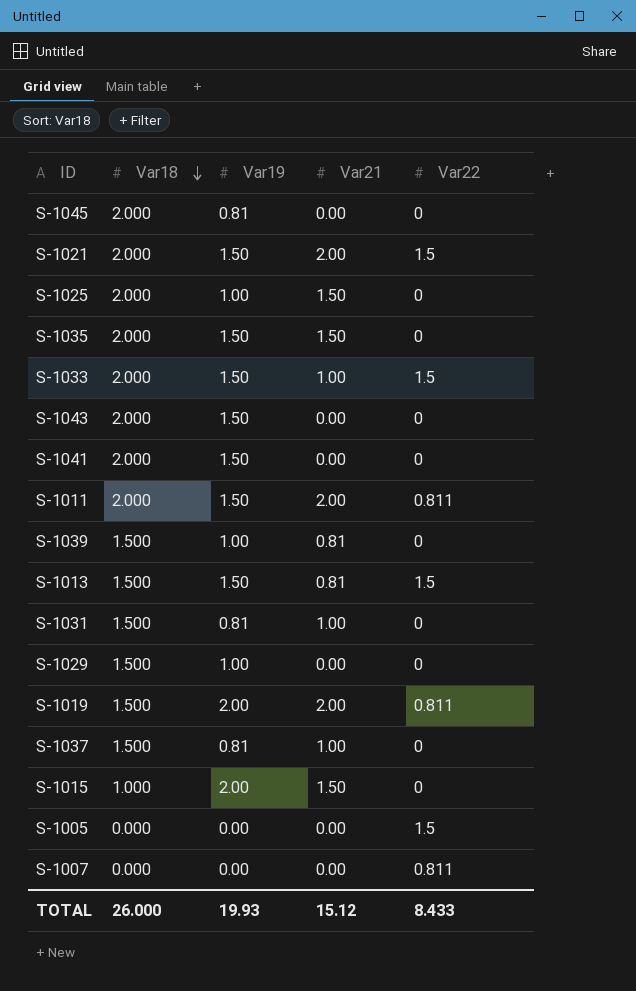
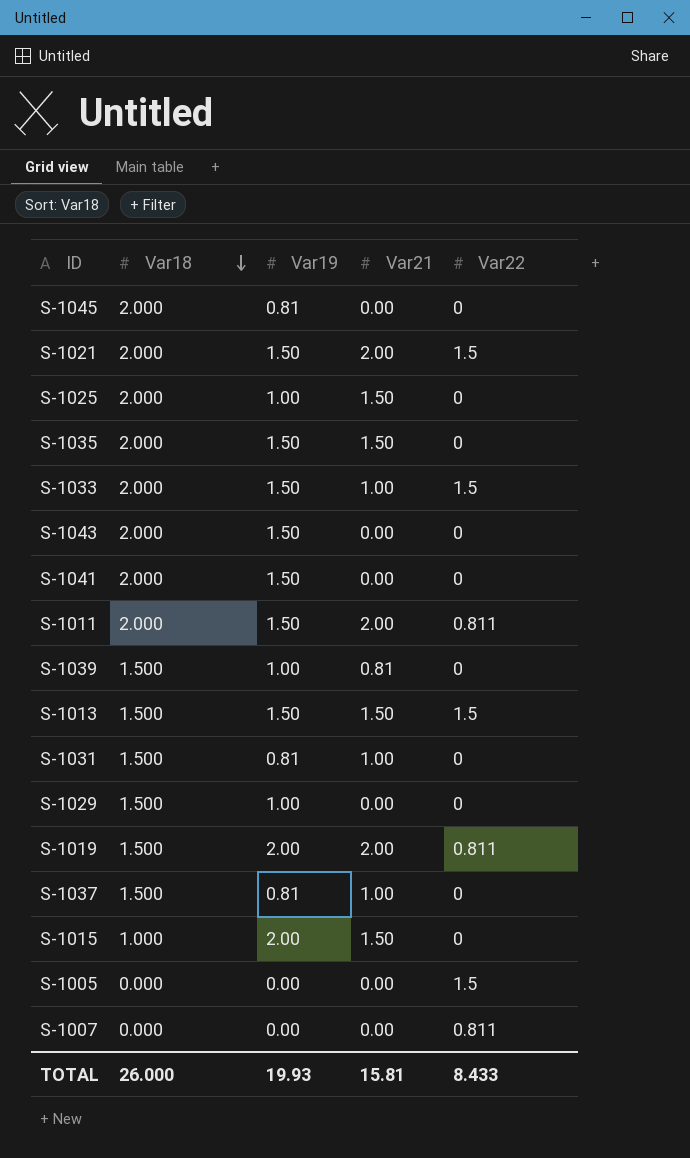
S-1013 | Var21: 0.81 -> 1.50
TOTAL | Var21: 15.12 -> 15.81

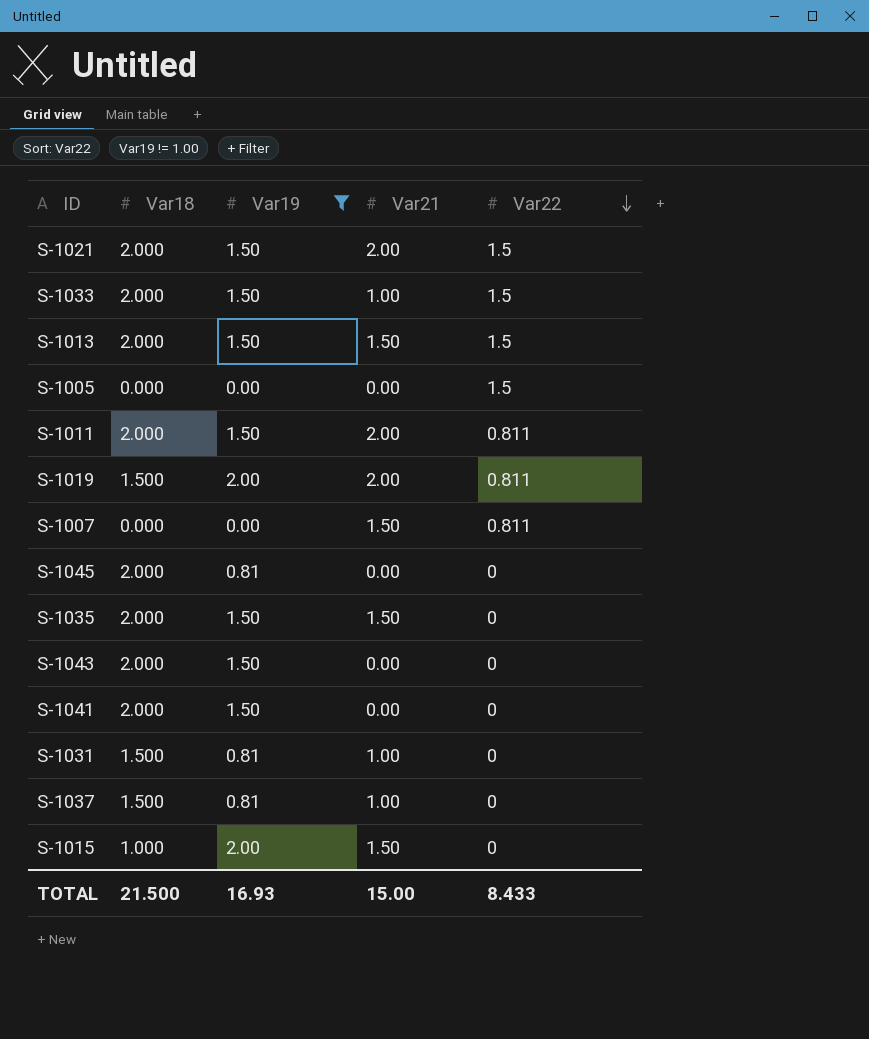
filter: none -> Var19 != 1.00
row order: Var18 descending -> Var22 descending
S-1013 | Var18: 1.500 -> 2.000
S-1007 | Var21: 0.00 -> 1.50
TOTAL | Var18: 26.000 -> 21.500
TOTAL | Var19: 19.93 -> 16.93
TOTAL | Var21: 15.81 -> 15.00

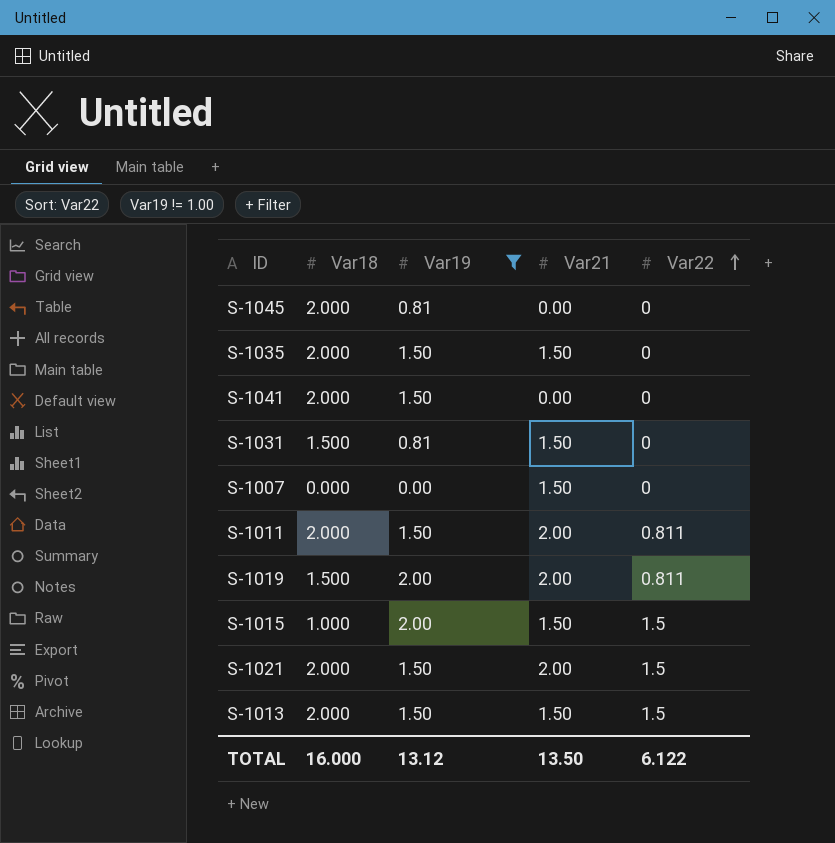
row order: Var22 descending -> Var22 ascending
row S-1033: 2.000 | 1.50 | 1.00 | 1.5 -> none
row S-1005: 0.000 | 0.00 | 0.00 | 1.5 -> none
row S-1043: 2.000 | 1.50 | 0.00 | 0 -> none
row S-1037: 1.500 | 0.81 | 1.00 | 0 -> none
S-1031 | Var21: 1.00 -> 1.50
S-1007 | Var22: 0.811 -> 0
S-1015 | Var22: 0 -> 1.5
TOTAL | Var18: 21.500 -> 16.000
TOTAL | Var19: 16.93 -> 13.12
TOTAL | Var21: 15.00 -> 13.50
TOTAL | Var22: 8.433 -> 6.122

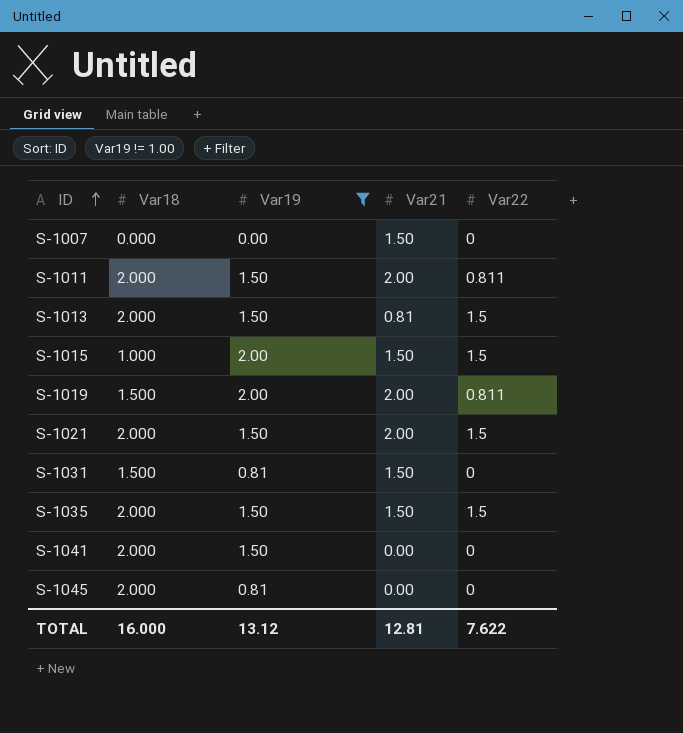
row order: Var22 ascending -> ID ascending
S-1013 | Var21: 1.50 -> 0.81
S-1035 | Var22: 0 -> 1.5
TOTAL | Var21: 13.50 -> 12.81
TOTAL | Var22: 6.122 -> 7.622

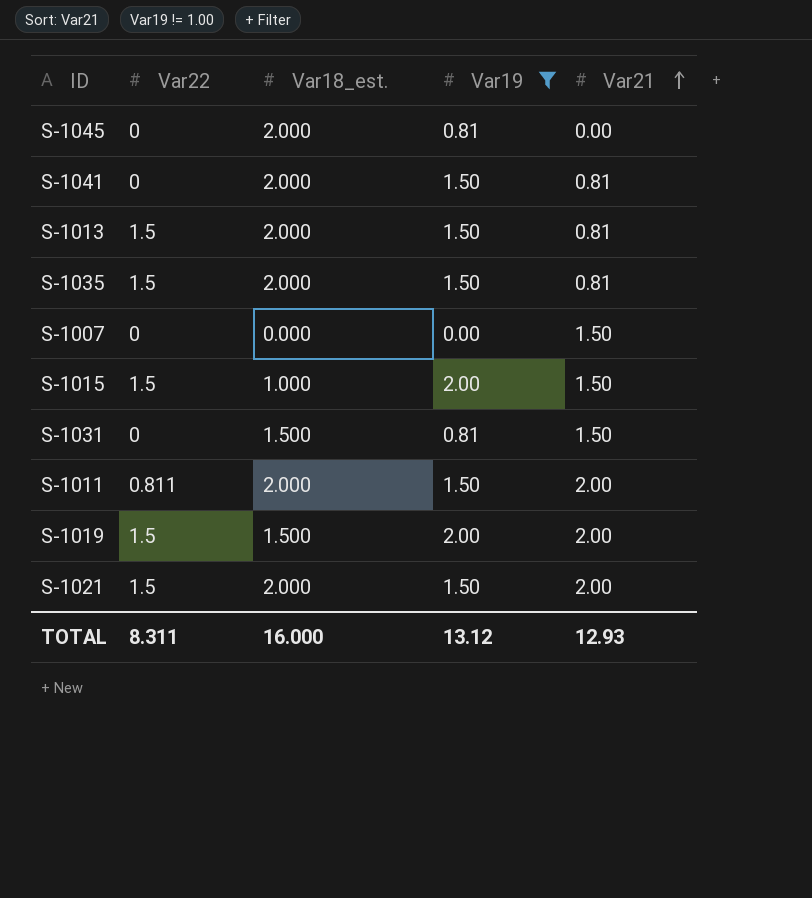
row order: ID ascending -> Var21 ascending
column Var22 | position: 5 -> 2
column name: Var18 -> Var18_est.
S-1041 | Var21: 0.00 -> 0.81
S-1035 | Var21: 1.50 -> 0.81
S-1019 | Var22: 0.811 -> 1.5
TOTAL | Var22: 7.622 -> 8.311
TOTAL | Var21: 12.81 -> 12.93

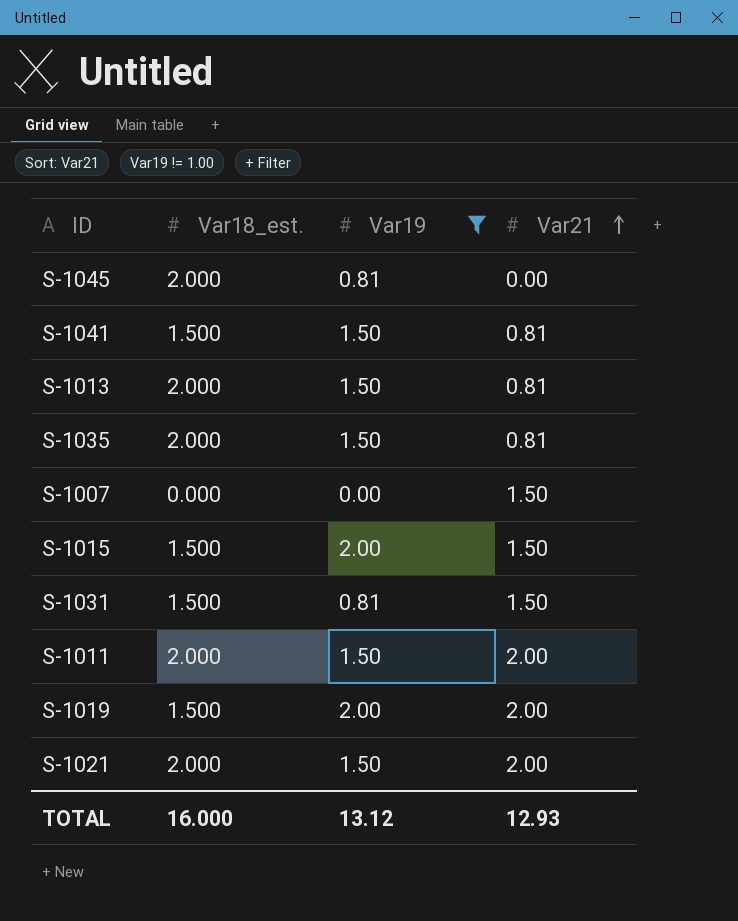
column Var22 | position: 2 -> none
S-1041 | Var18_est.: 2.000 -> 1.500
S-1015 | Var18_est.: 1.000 -> 1.500

